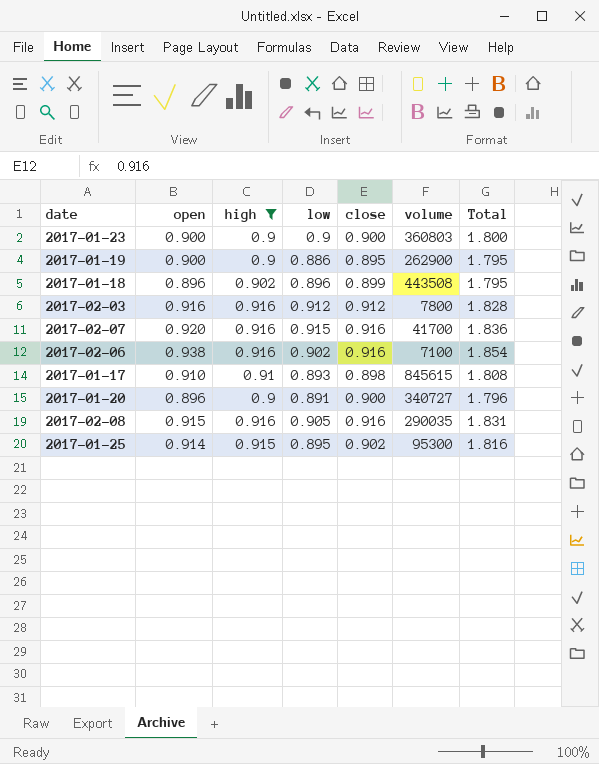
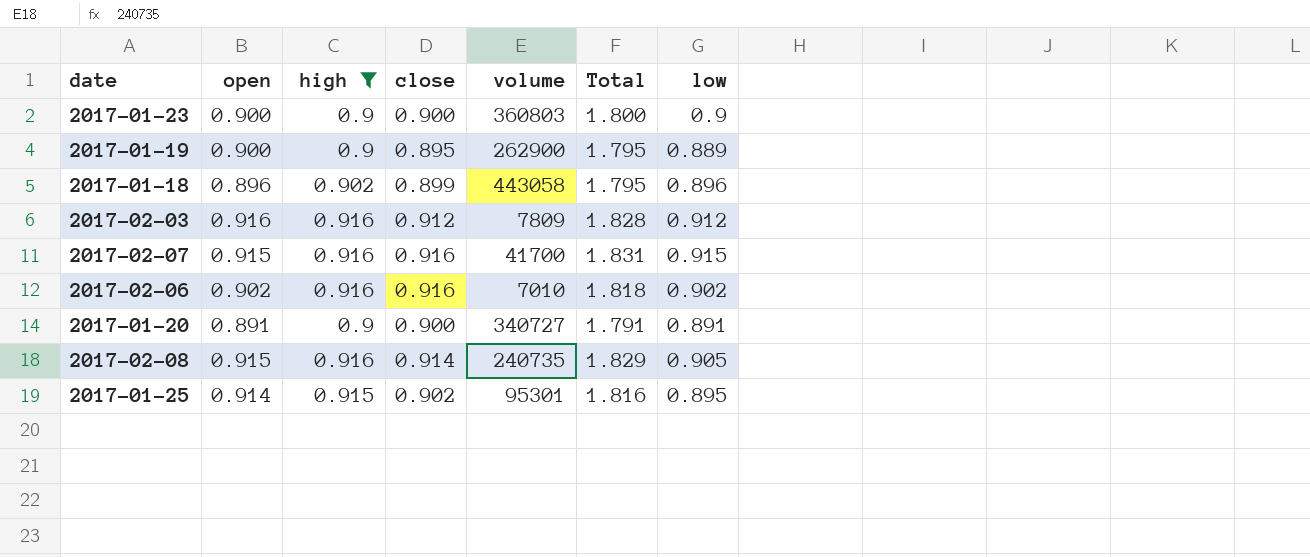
column low | position: 4 -> 7
row 2017-01-17: 0.910 | 0.91 | 0.893 | 0.898 | 845615 | 1.808 -> none
2017-01-19 | low: 0.886 -> 0.889
2017-01-18 | volume: 443508 -> 443058
2017-02-03 | volume: 7800 -> 7809
2017-02-07 | open: 0.920 -> 0.915
2017-02-07 | Total: 1.836 -> 1.831
2017-02-06 | open: 0.938 -> 0.902
2017-02-06 | volume: 7100 -> 7010
2017-02-06 | Total: 1.854 -> 1.818
2017-01-20 | open: 0.896 -> 0.891
2017-01-20 | Total: 1.796 -> 1.791
2017-02-08 | close: 0.916 -> 0.914
2017-02-08 | volume: 290035 -> 240735
2017-02-08 | Total: 1.831 -> 1.829
2017-01-25 | volume: 95300 -> 95301

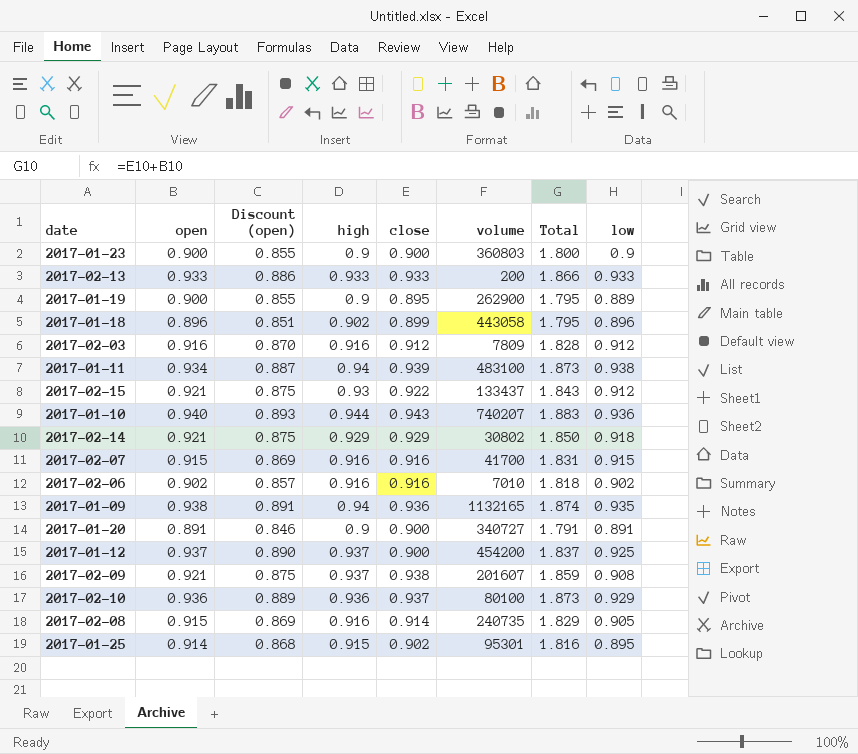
filter: high <= 0.916 -> none
column Discount (open) | formula: none -> [open] * 0.95

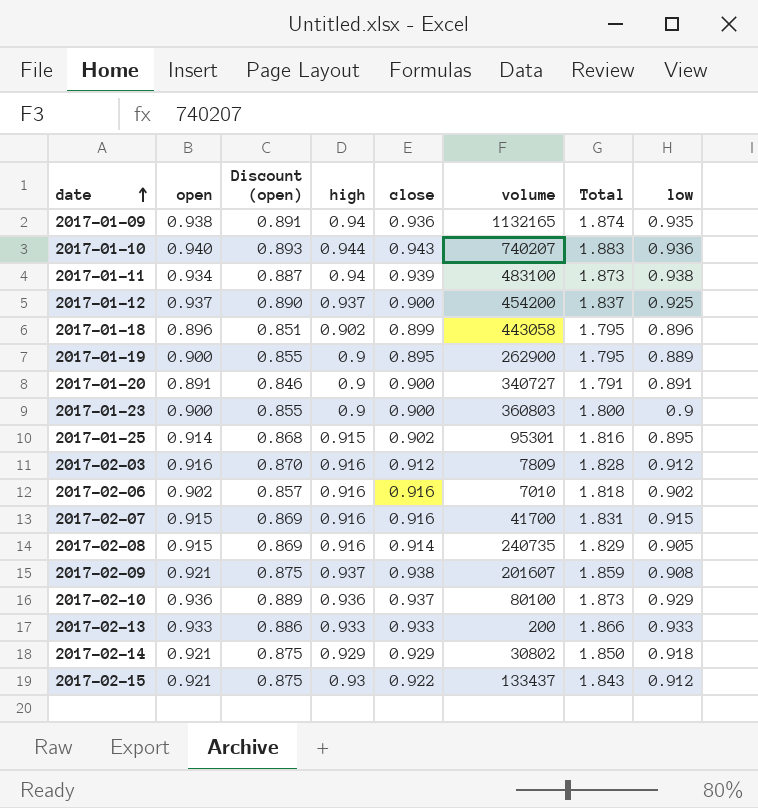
row order: none -> date ascending

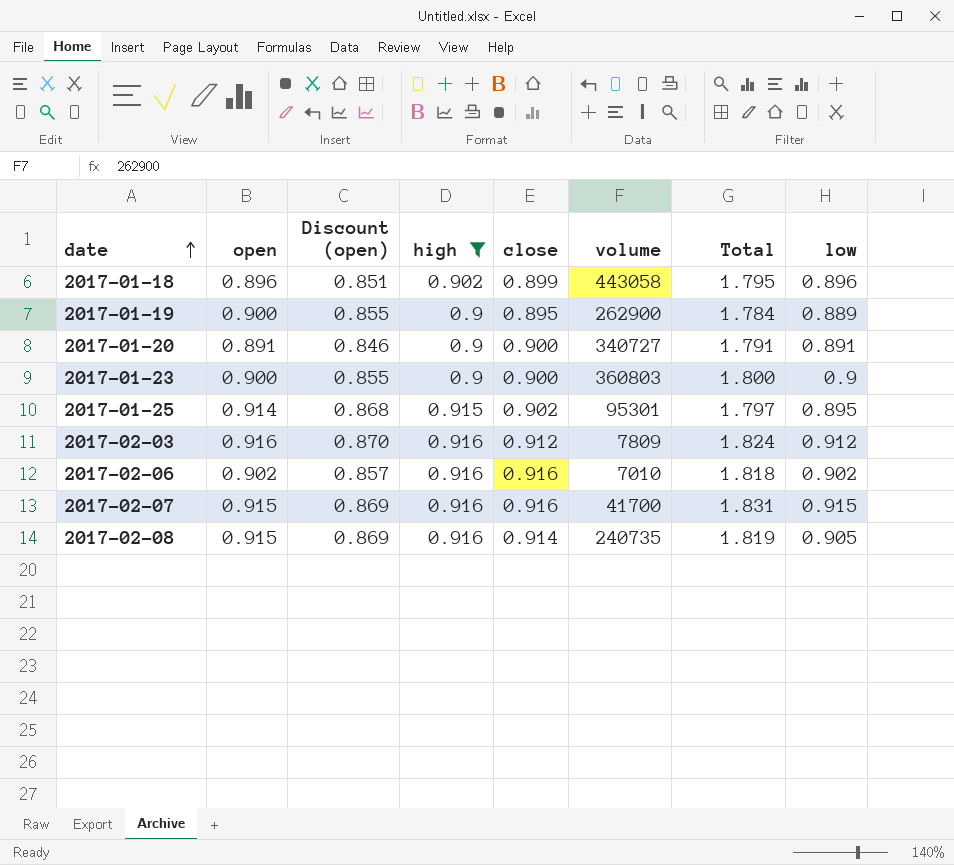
filter: none -> high <= 0.916
column Total | formula: [open] + [close] -> [close] + [low]

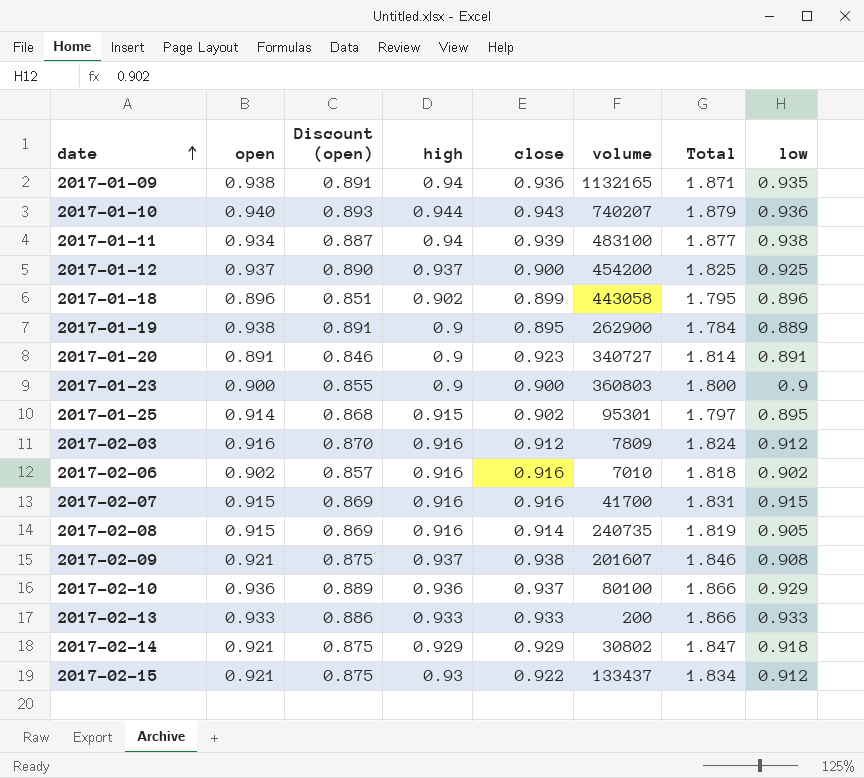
filter: high <= 0.916 -> none
2017-01-19 | open: 0.900 -> 0.938
2017-01-19 | Discount (open): 0.855 -> 0.891
2017-01-20 | close: 0.900 -> 0.923
2017-01-20 | Total: 1.791 -> 1.814

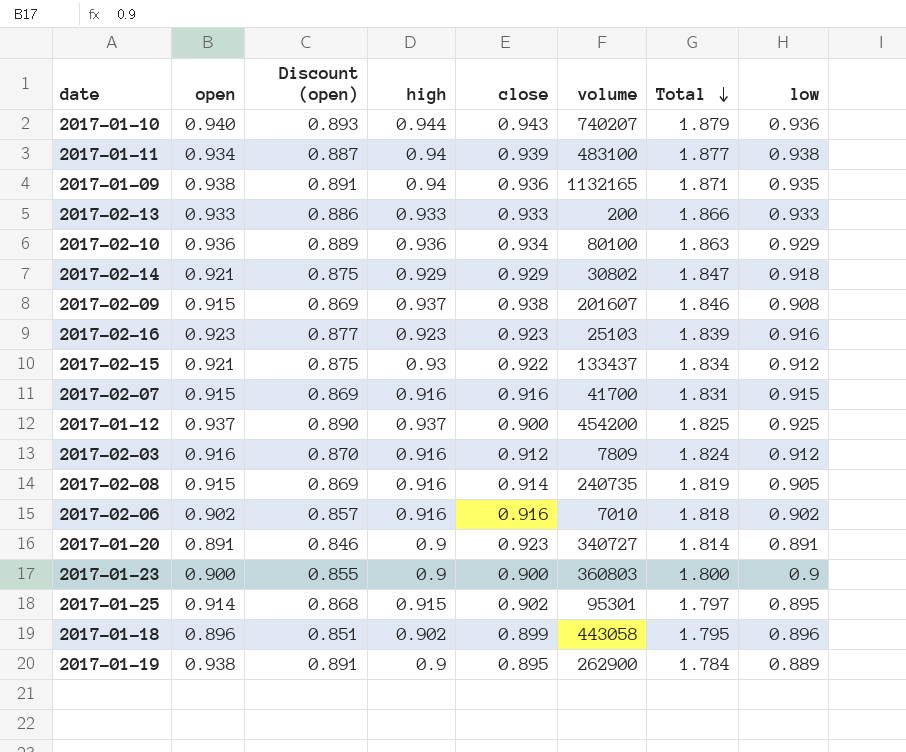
row order: date ascending -> Total descending
2017-02-10 | close: 0.937 -> 0.934
2017-02-10 | Total: 1.866 -> 1.863
2017-02-09 | open: 0.921 -> 0.915
2017-02-09 | Discount (open): 0.875 -> 0.869
row 2017-02-16: none -> 0.923 | 0.877 | 0.923 | 0.923 | 25103 | 1.839 | 0.916

